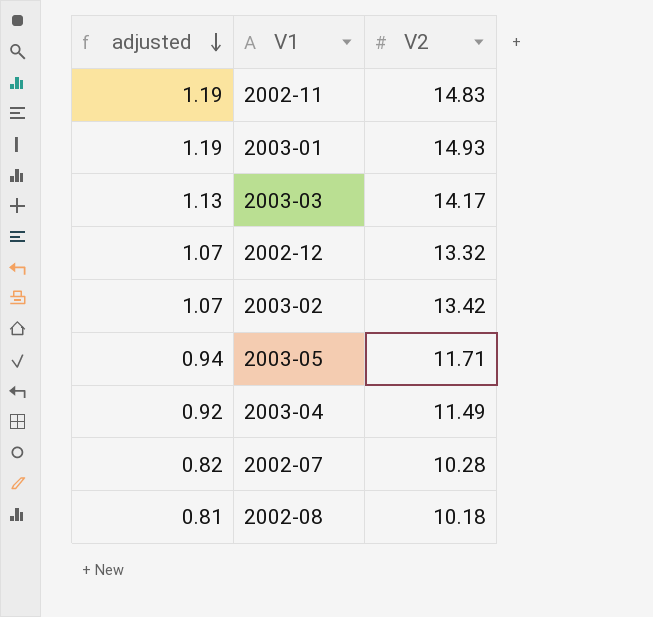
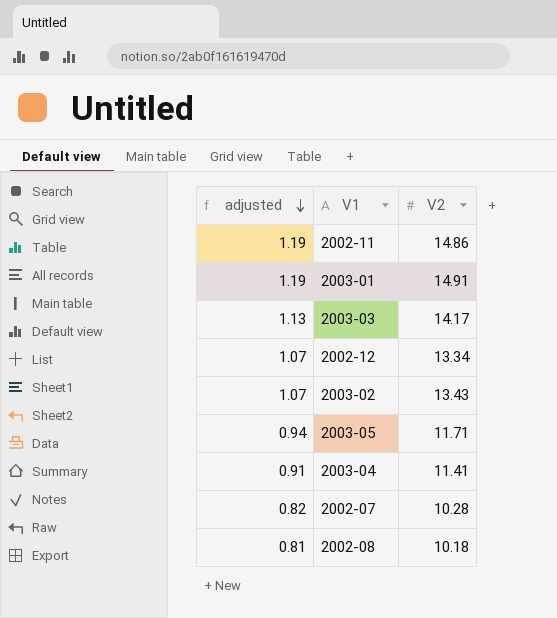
2002-11 | V2: 14.83 -> 14.86
2003-01 | V2: 14.93 -> 14.91
2002-12 | V2: 13.32 -> 13.34
2003-02 | V2: 13.42 -> 13.43
2003-04 | adjusted: 0.92 -> 0.91
2003-04 | V2: 11.49 -> 11.41

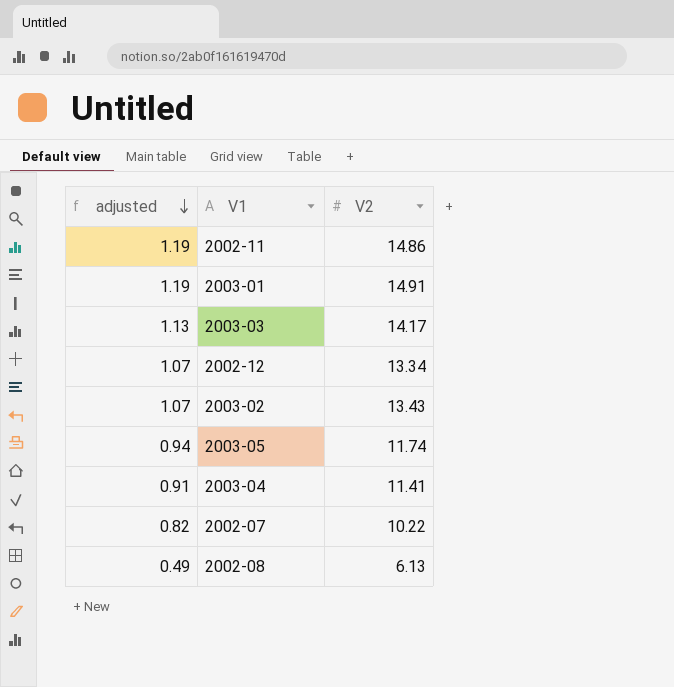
2003-05 | V2: 11.71 -> 11.74
2002-07 | V2: 10.28 -> 10.22
2002-08 | adjusted: 0.81 -> 0.49
2002-08 | V2: 10.18 -> 6.13

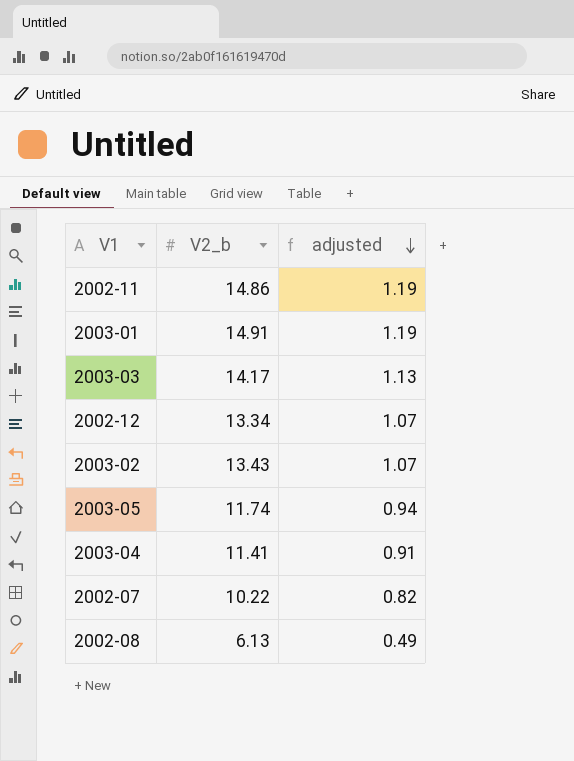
column name: V2 -> V2_b
column adjusted | position: 1 -> 3

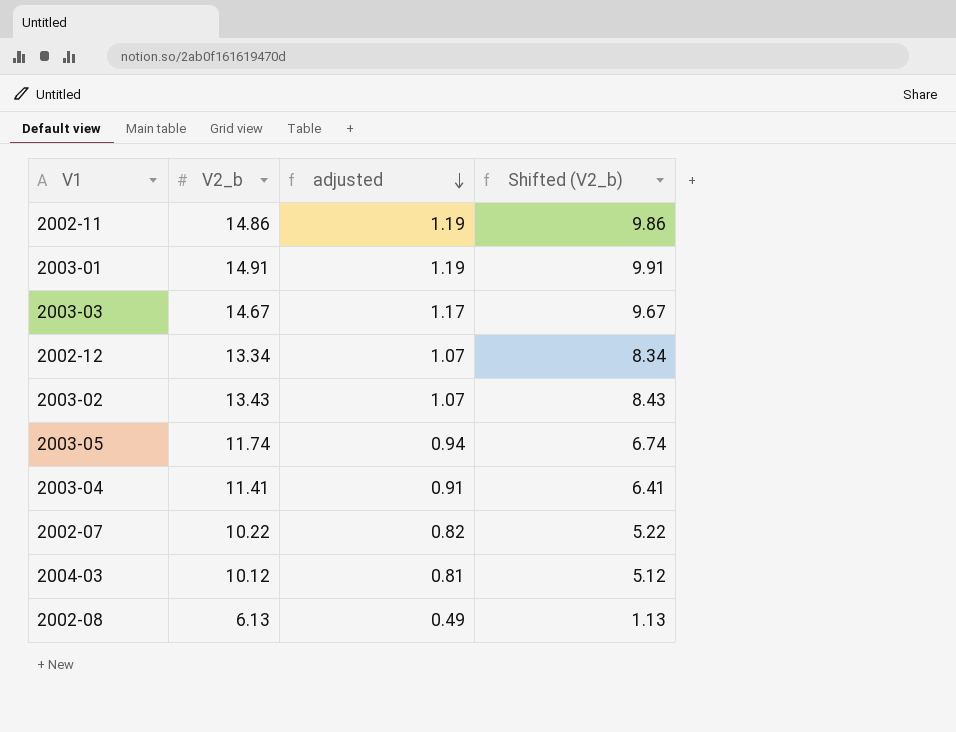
column Shifted (V2_b) | formula: none -> [V2_b] - 5
2003-03 | V2_b: 14.17 -> 14.67
2003-03 | adjusted: 1.13 -> 1.17
row 2004-03: none -> 10.12 | 0.81 | 5.12

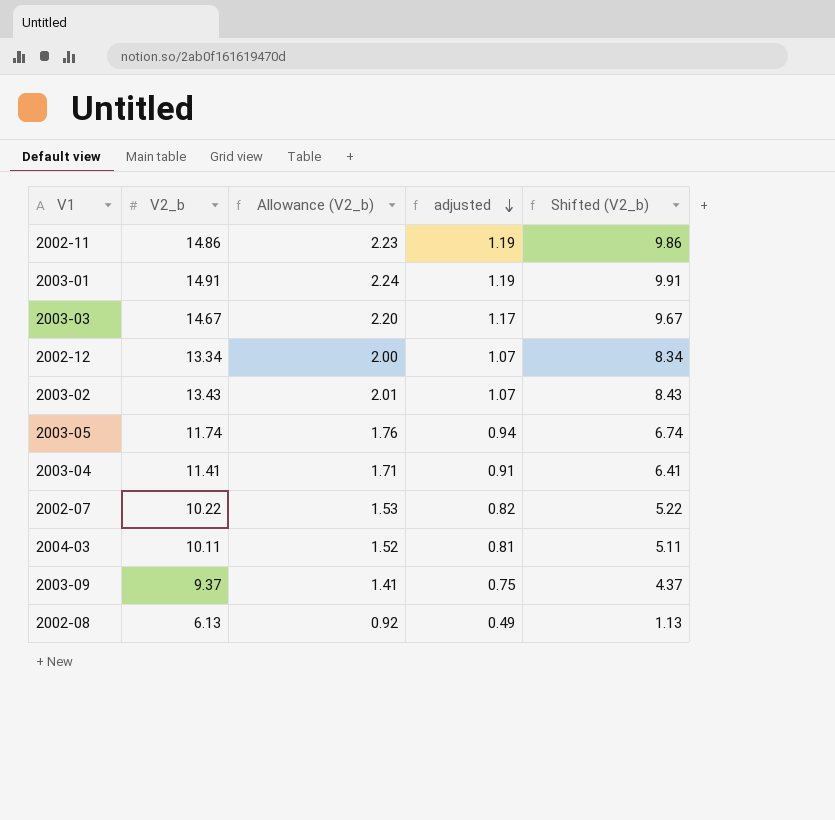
column Allowance (V2_b) | formula: none -> [V2_b] * 0.15
2004-03 | V2_b: 10.12 -> 10.11
2004-03 | Shifted (V2_b): 5.12 -> 5.11
row 2003-09: none -> 9.37 | 1.41 | 0.75 | 4.37

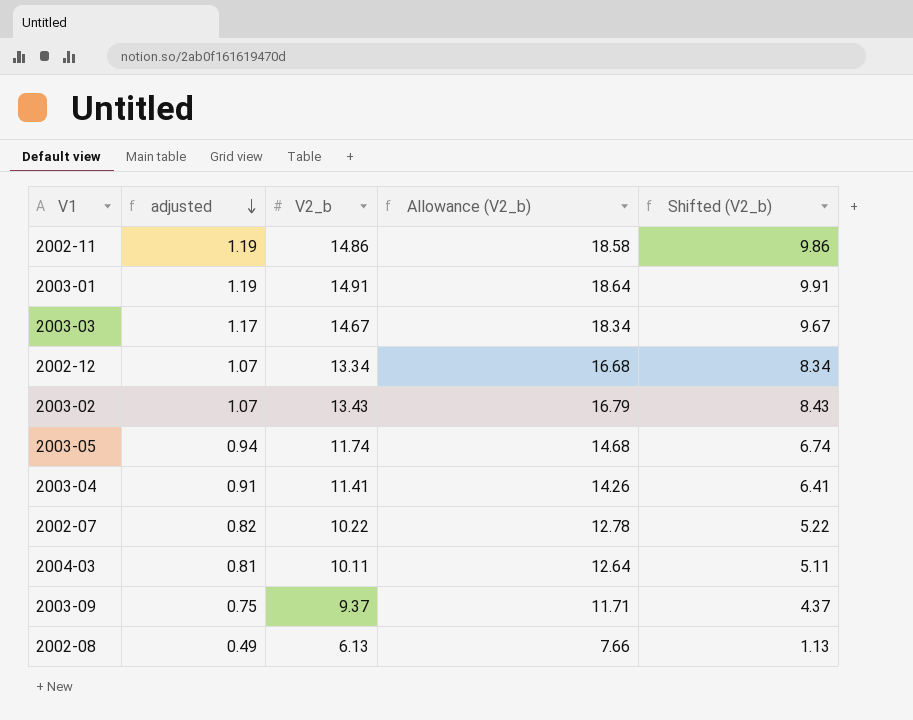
column adjusted | position: 4 -> 2
column Allowance (V2_b) | formula: [V2_b] * 0.15 -> [V2_b] * 1.25

